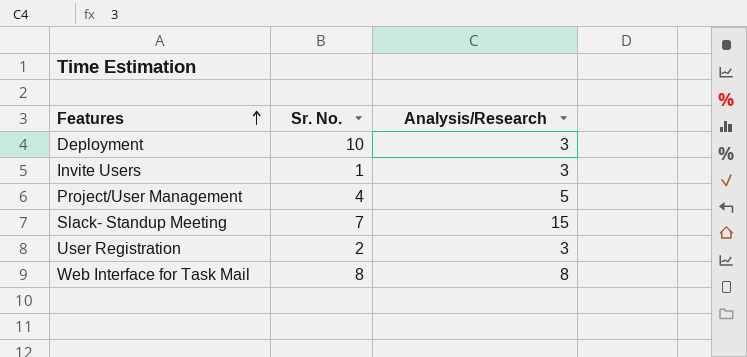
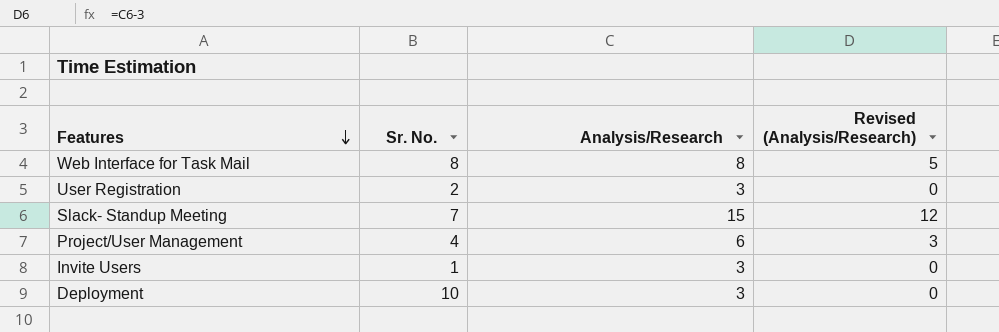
row order: Features ascending -> Features descending
column Revised (Analysis/Research) | formula: none -> [Analysis/Research] - 3
Project/User Management | Analysis/Research: 5 -> 6

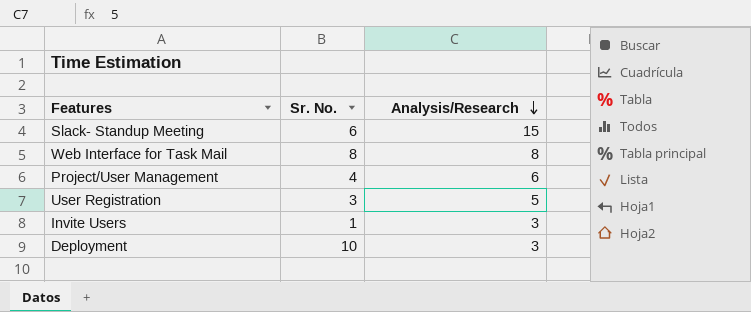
row order: Features descending -> Analysis/Research descending
column Revised (Analysis/Research) | formula: [Analysis/Research] - 3 -> none
Slack- Standup Meeting | Sr. No.: 7 -> 6
User Registration | Sr. No.: 2 -> 3
User Registration | Analysis/Research: 3 -> 5

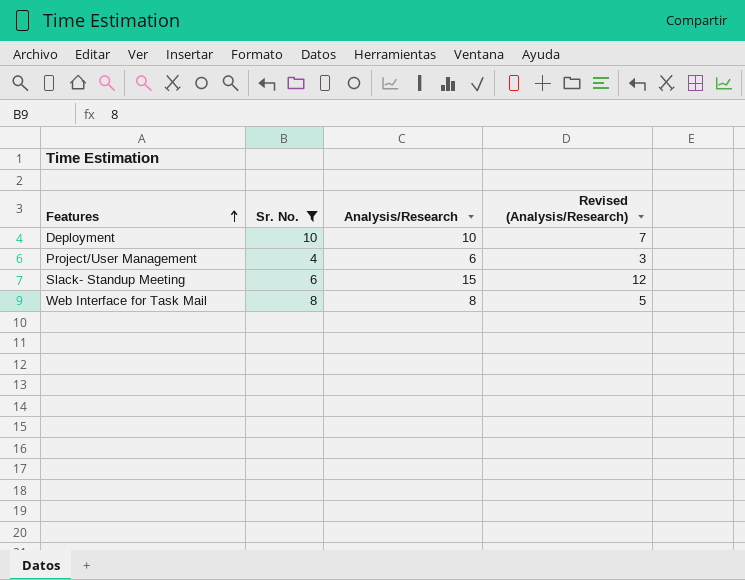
filter: none -> Sr. No. >= 4
row order: Analysis/Research descending -> Features ascending
column Revised (Analysis/Research) | formula: none -> [Analysis/Research] - 3
Deployment | Analysis/Research: 3 -> 10

